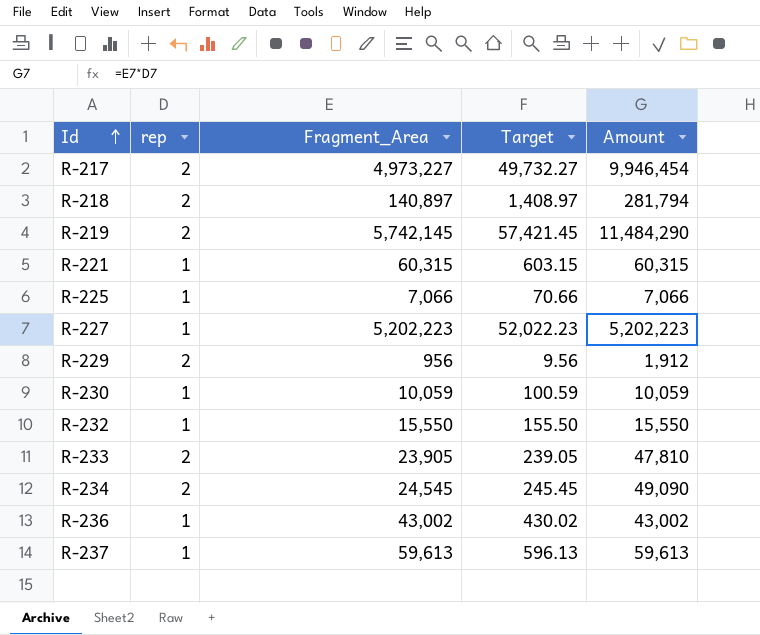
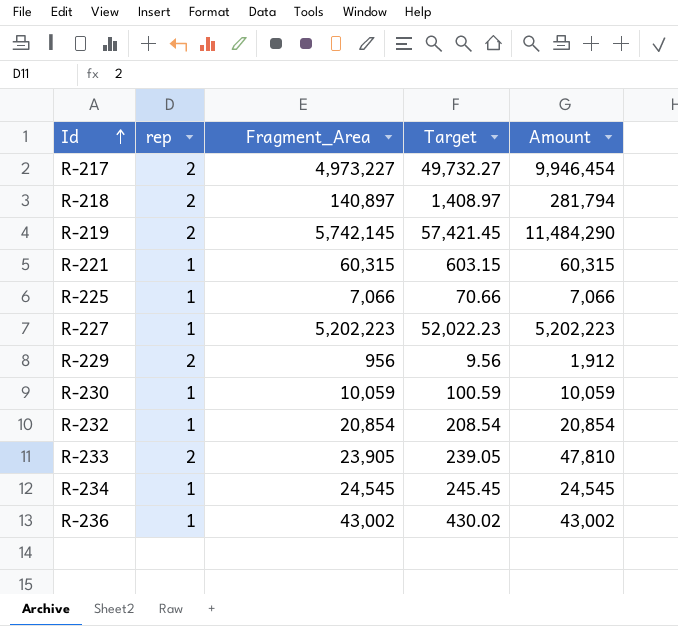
row R-237: 1 | 59,613 | 596.13 | 59,613 -> none
R-232 | Fragment_Area: 15,550 -> 20,854
R-232 | Target: 155.50 -> 208.54
R-232 | Amount: 15,550 -> 20,854
R-234 | rep: 2 -> 1
R-234 | Amount: 49,090 -> 24,545

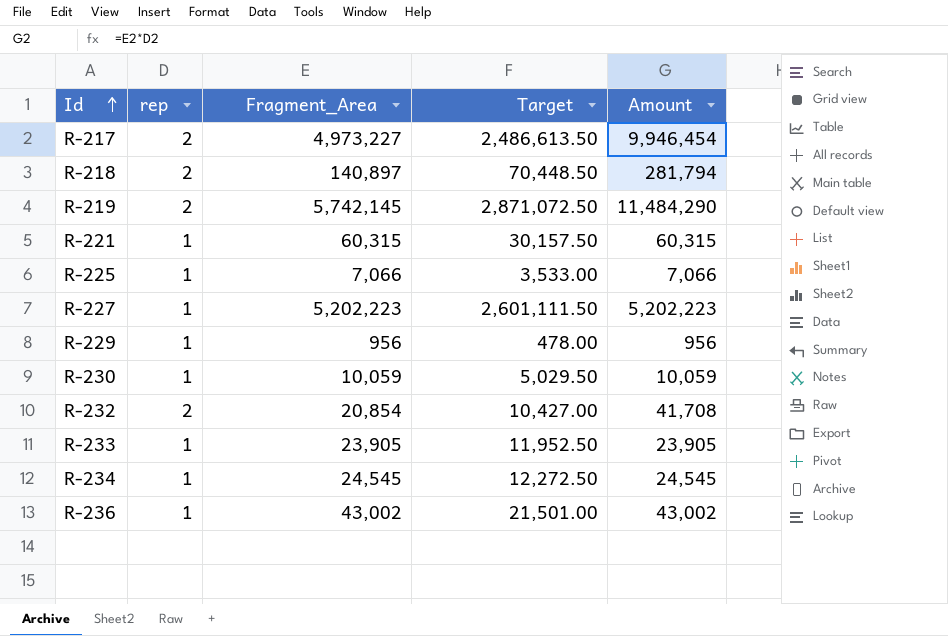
column Target | formula: [Fragment_Area] * 0.01 -> [Fragment_Area] * 0.5
R-229 | rep: 2 -> 1
R-229 | Amount: 1,912 -> 956
R-232 | rep: 1 -> 2
R-232 | Amount: 20,854 -> 41,708
R-233 | rep: 2 -> 1
R-233 | Amount: 47,810 -> 23,905

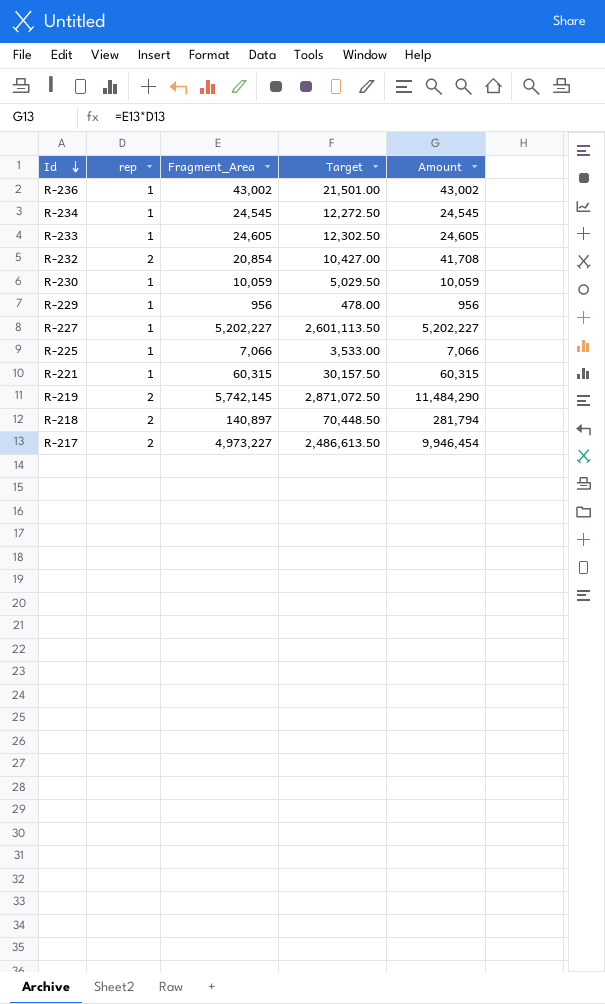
row order: Id ascending -> Id descending
R-233 | Fragment_Area: 23,905 -> 24,605
R-233 | Target: 11,952.50 -> 12,302.50
R-233 | Amount: 23,905 -> 24,605
R-227 | Fragment_Area: 5,202,223 -> 5,202,227
R-227 | Target: 2,601,111.50 -> 2,601,113.50
R-227 | Amount: 5,202,223 -> 5,202,227

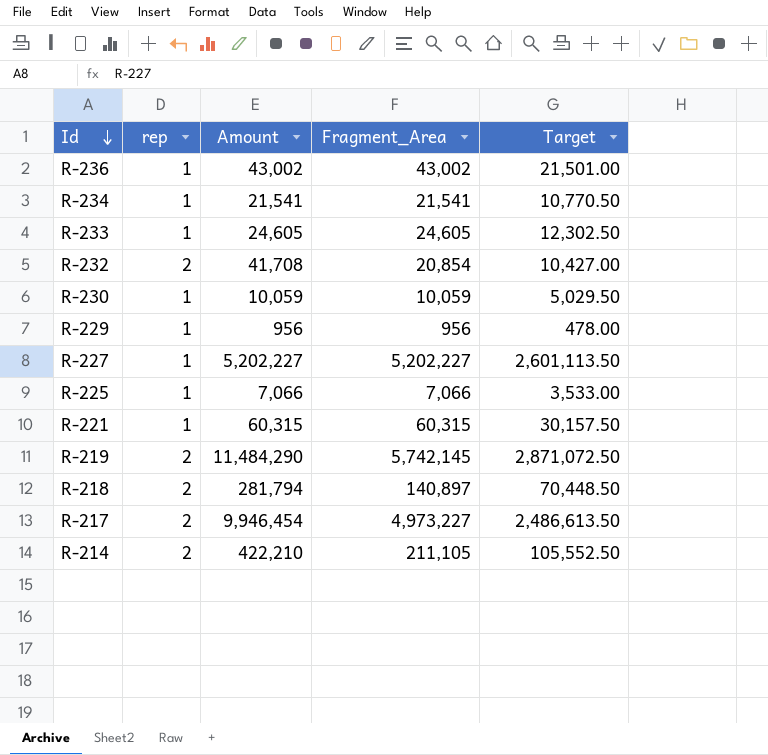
column Amount | position: 5 -> 3
R-234 | Amount: 24,545 -> 21,541
R-234 | Fragment_Area: 24,545 -> 21,541
R-234 | Target: 12,272.50 -> 10,770.50
row R-214: none -> 2 | 422,210 | 211,105 | 105,552.50

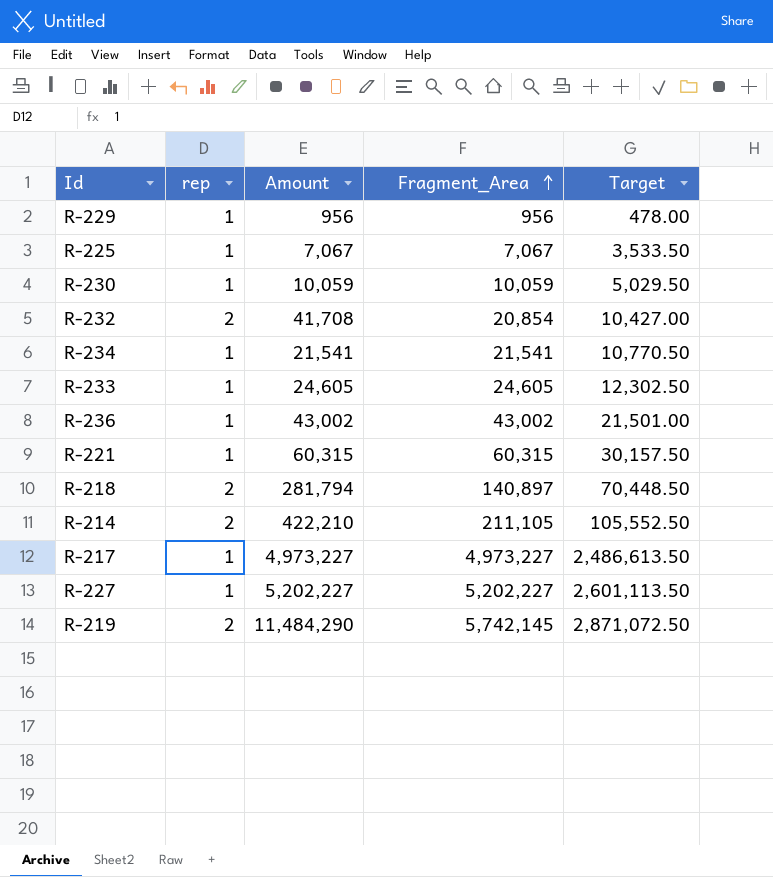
row order: Id descending -> Fragment_Area ascending
R-225 | Amount: 7,066 -> 7,067
R-225 | Fragment_Area: 7,066 -> 7,067
R-225 | Target: 3,533.00 -> 3,533.50
R-217 | rep: 2 -> 1
R-217 | Amount: 9,946,454 -> 4,973,227

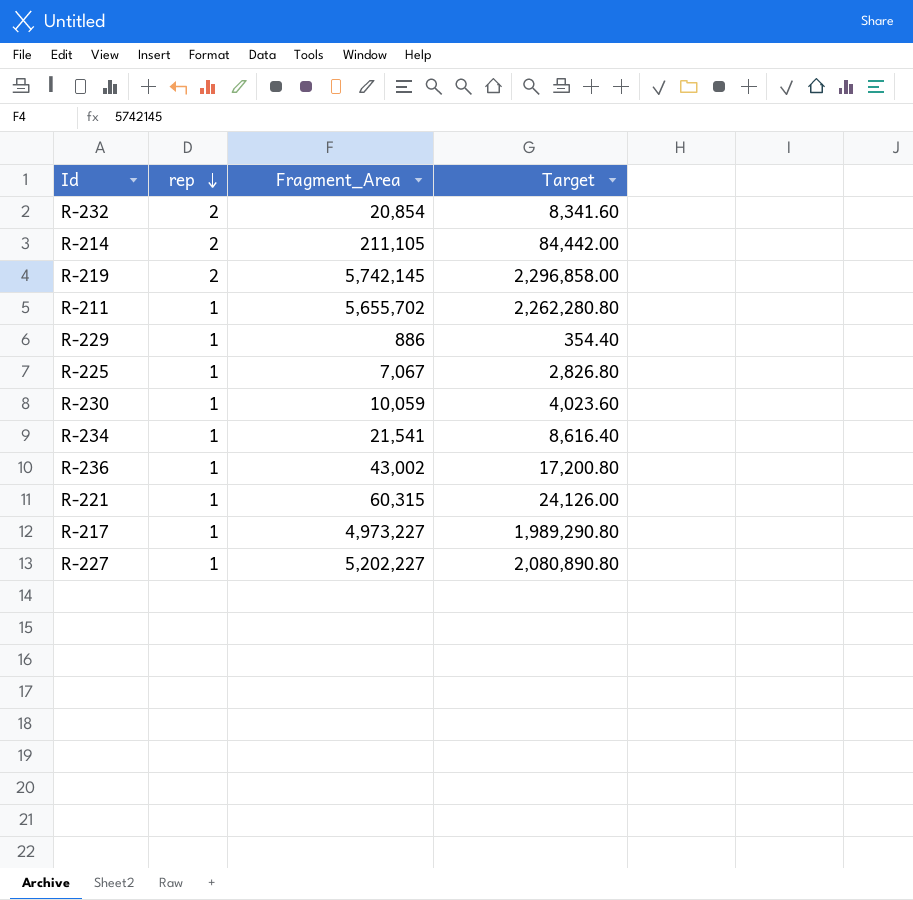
row order: Fragment_Area ascending -> rep descending
column Amount | formula: [rep] * [Fragment_Area] -> none
column Target | formula: [Fragment_Area] * 0.5 -> [Fragment_Area] * 0.4
row R-233: 1 | 24,605 | 24,605 | 12,302.50 -> none
row R-218: 2 | 281,794 | 140,897 | 70,448.50 -> none
row R-211: none -> 1 | 5,655,702 | 2,262,280.80
R-229 | Fragment_Area: 956 -> 886

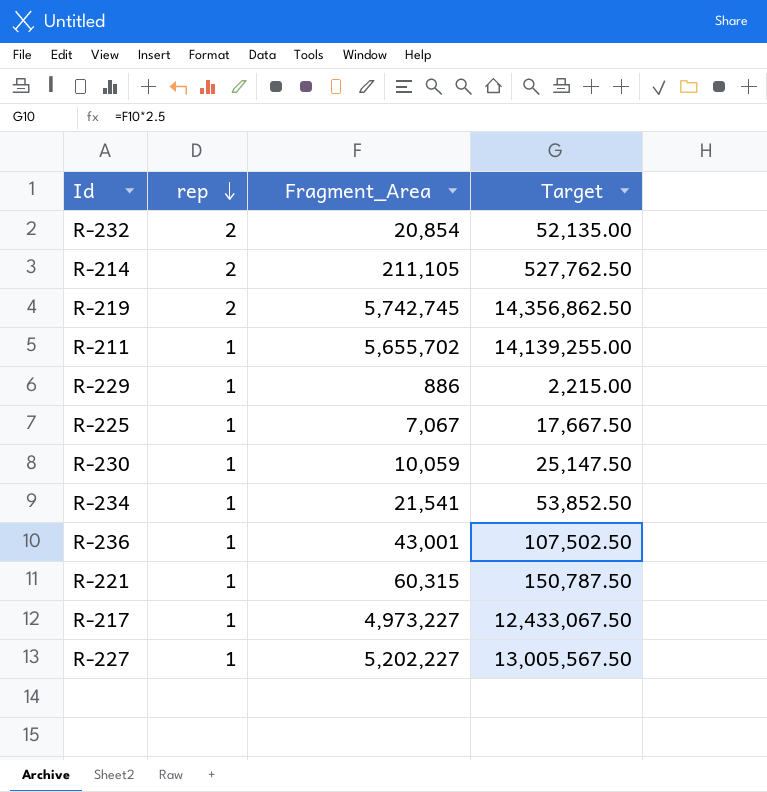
column Target | formula: [Fragment_Area] * 0.4 -> [Fragment_Area] * 2.5
R-219 | Fragment_Area: 5,742,145 -> 5,742,745
R-236 | Fragment_Area: 43,002 -> 43,001

